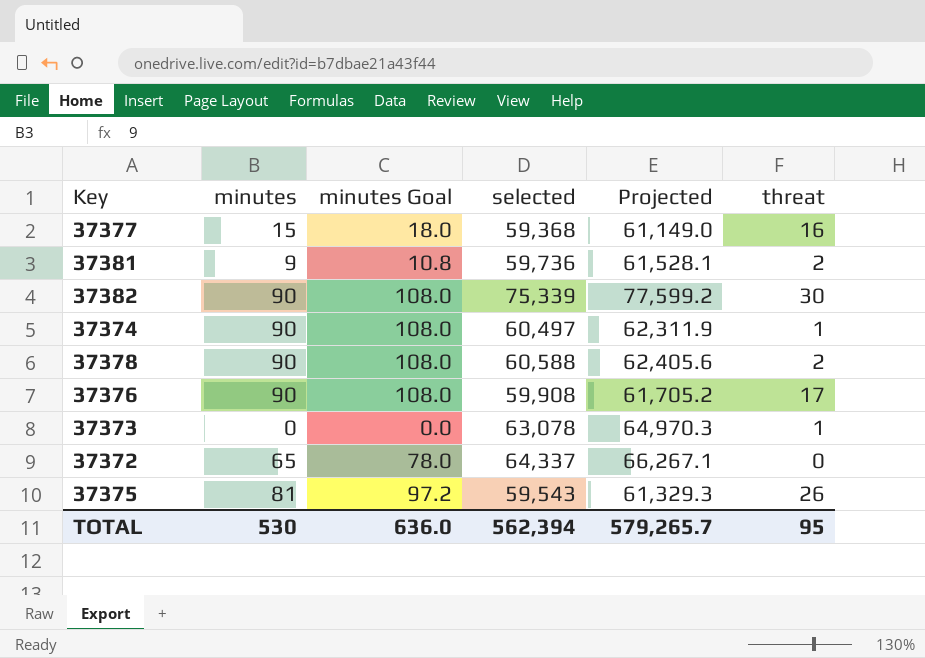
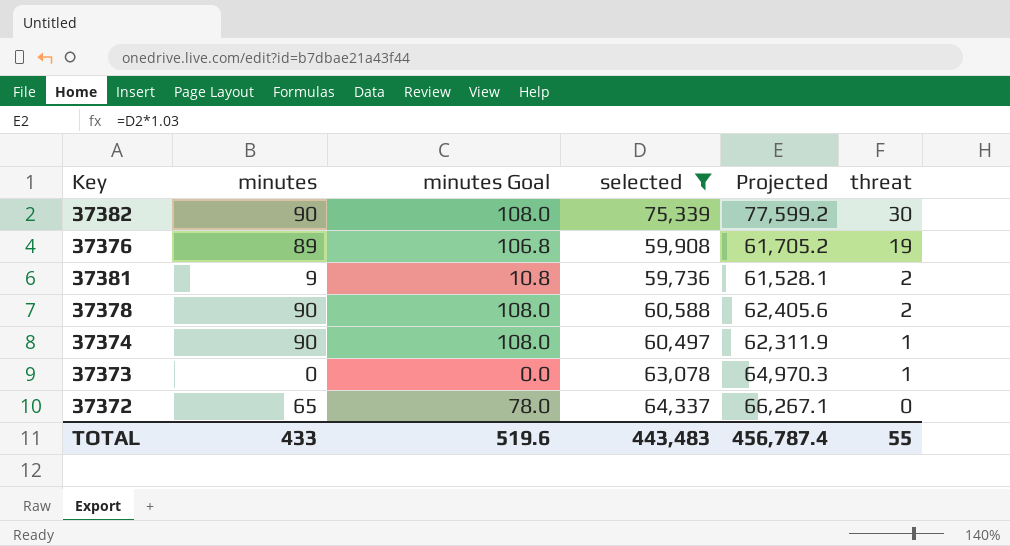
filter: none -> selected >= 59,736
row order: none -> threat descending
37376 | minutes: 90 -> 89
37376 | minutes Goal: 108.0 -> 106.8
37376 | threat: 17 -> 19
TOTAL | minutes: 530 -> 433
TOTAL | minutes Goal: 636.0 -> 519.6
TOTAL | selected: 562,394 -> 443,483
TOTAL | Projected: 579,265.7 -> 456,787.4
TOTAL | threat: 95 -> 55

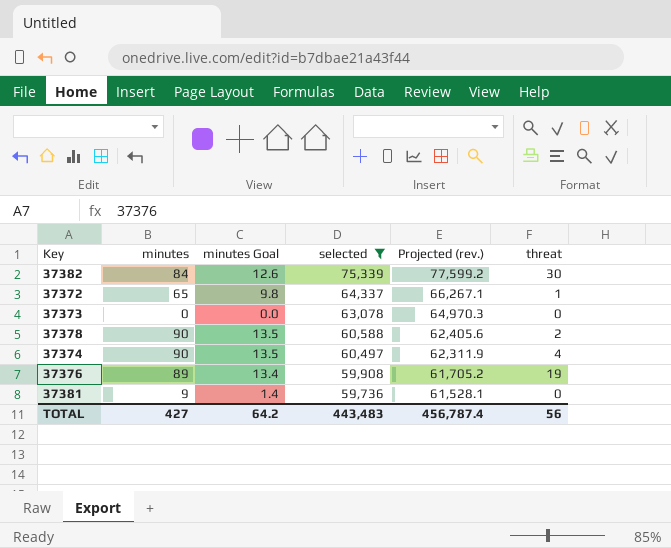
row order: threat descending -> selected descending
column minutes Goal | formula: [minutes] * 1.2 -> [minutes] * 0.15
column name: Projected -> Projected (rev.)
37382 | minutes: 90 -> 84
37372 | threat: 0 -> 1
37373 | threat: 1 -> 0
37374 | threat: 1 -> 4
37381 | threat: 2 -> 0
TOTAL | minutes: 433 -> 427
TOTAL | minutes Goal: 519.6 -> 64.2
TOTAL | threat: 55 -> 56

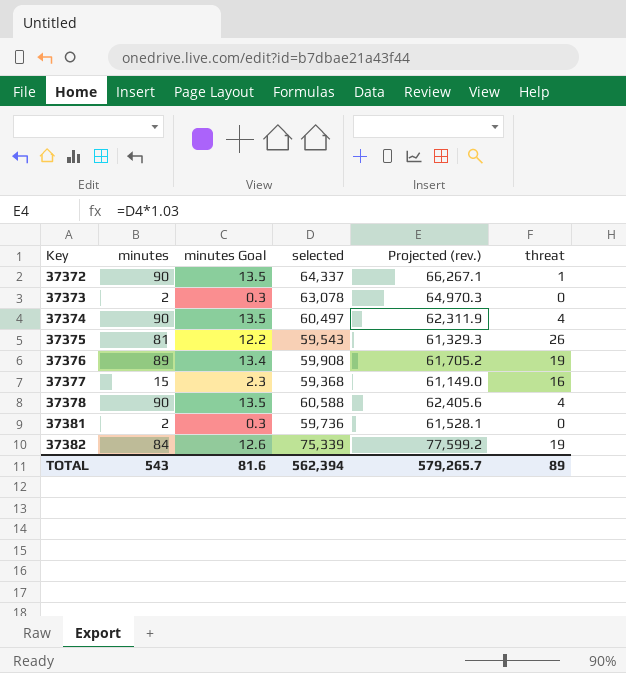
filter: selected >= 59,736 -> none
row order: selected descending -> Key ascending
37372 | minutes: 65 -> 90
37372 | minutes Goal: 9.8 -> 13.5
37373 | minutes: 0 -> 2
37373 | minutes Goal: 0.0 -> 0.3
37378 | threat: 2 -> 4
37381 | minutes: 9 -> 2
37381 | minutes Goal: 1.4 -> 0.3
37382 | threat: 30 -> 19
TOTAL | minutes: 427 -> 543
TOTAL | minutes Goal: 64.2 -> 81.6
TOTAL | selected: 443,483 -> 562,394
TOTAL | Projected (rev.): 456,787.4 -> 579,265.7
TOTAL | threat: 56 -> 89

